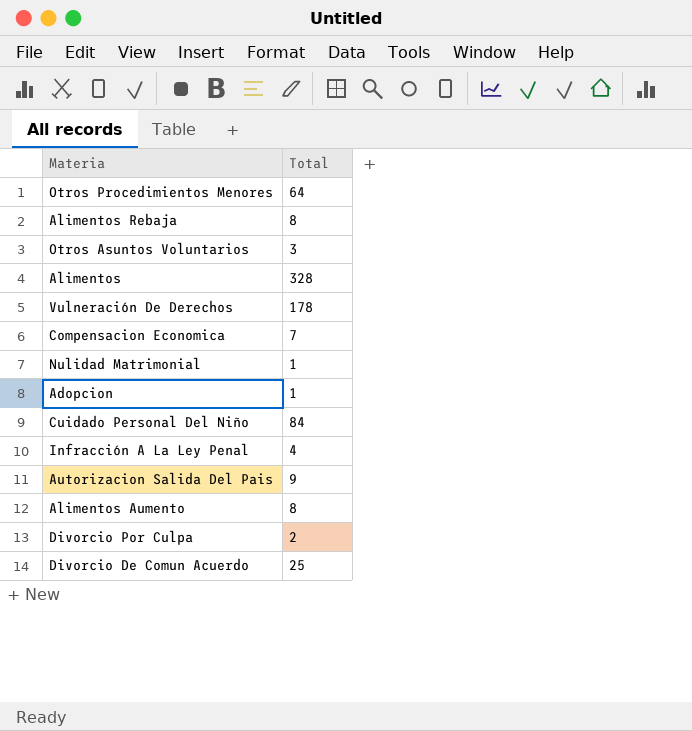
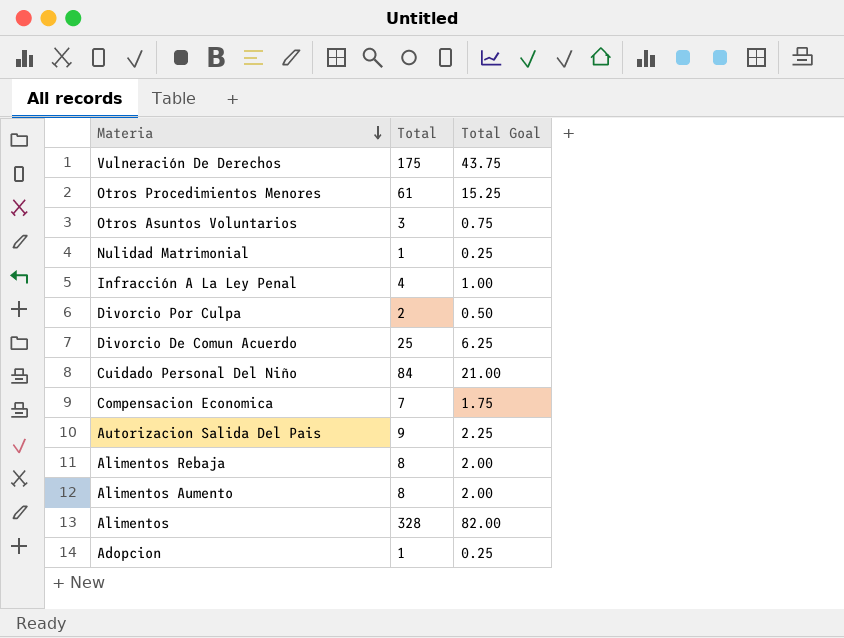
row order: none -> Materia descending
column Total Goal | formula: none -> [Total] * 0.25
Vulneración De Derechos | Total: 178 -> 175
Otros Procedimientos Menores | Total: 64 -> 61

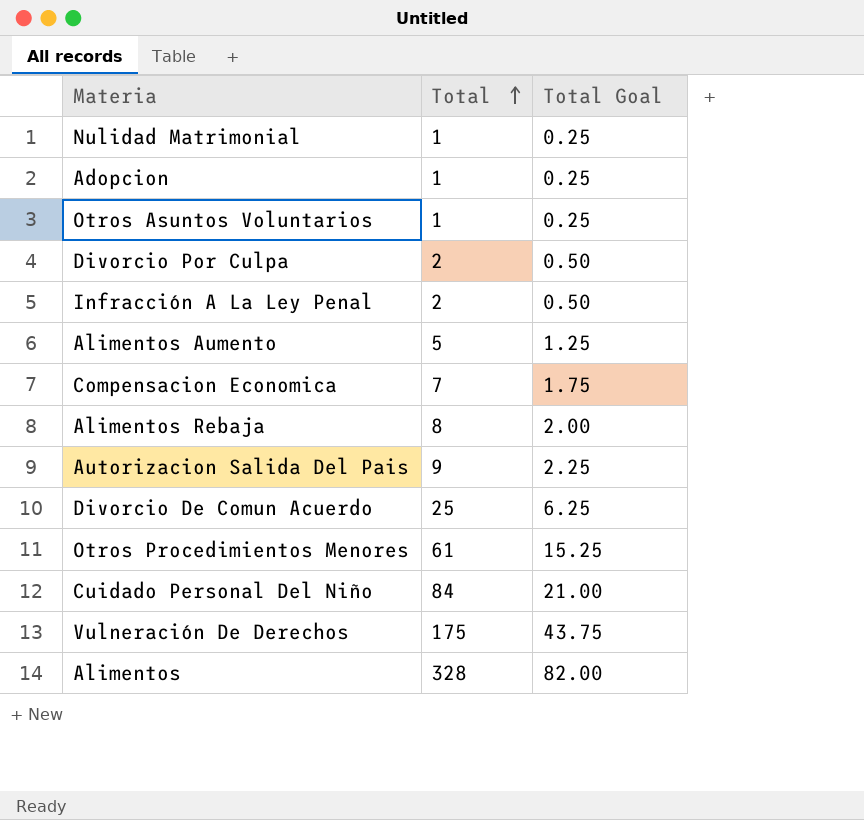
row order: Materia descending -> Total ascending
Otros Asuntos Voluntarios | Total: 3 -> 1
Otros Asuntos Voluntarios | Total Goal: 0.75 -> 0.25
Infracción A La Ley Penal | Total: 4 -> 2
Infracción A La Ley Penal | Total Goal: 1.00 -> 0.50
Alimentos Aumento | Total: 8 -> 5
Alimentos Aumento | Total Goal: 2.00 -> 1.25

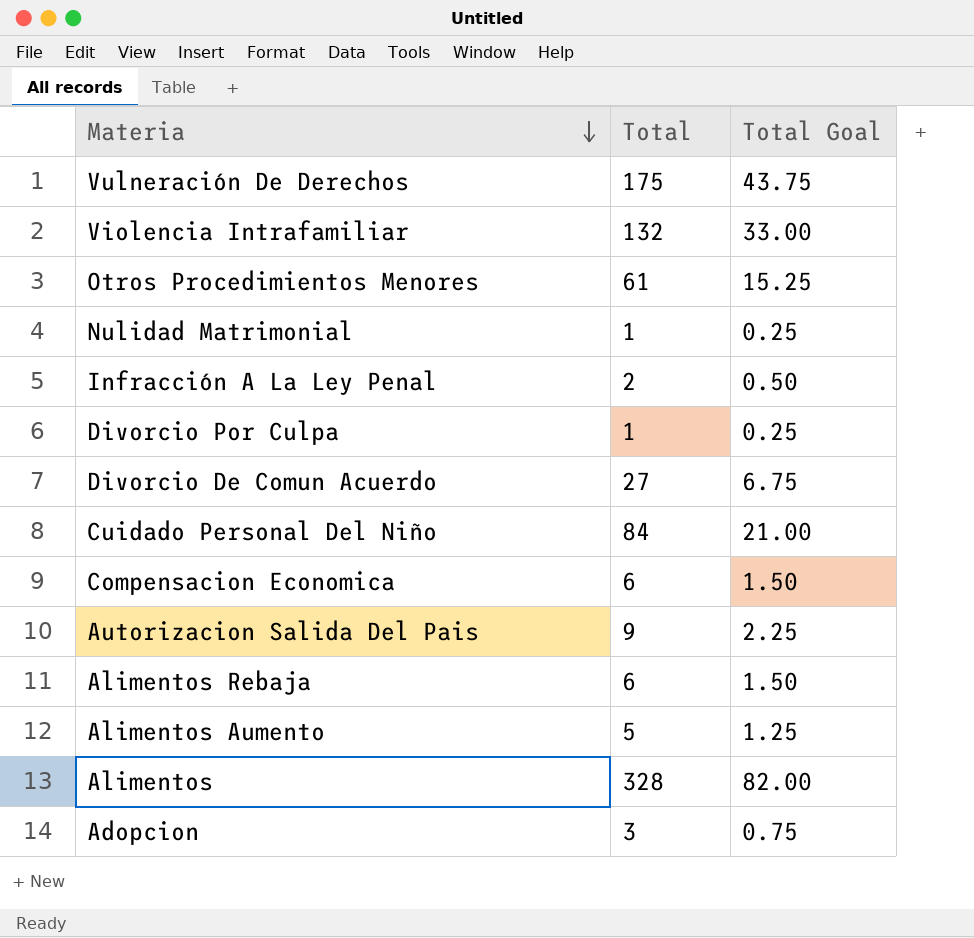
row order: Total ascending -> Materia descending
row Otros Asuntos Voluntarios: 1 | 0.25 -> none
row Violencia Intrafamiliar: none -> 132 | 33.00
Divorcio Por Culpa | Total: 2 -> 1
Divorcio Por Culpa | Total Goal: 0.50 -> 0.25
Divorcio De Comun Acuerdo | Total: 25 -> 27
Divorcio De Comun Acuerdo | Total Goal: 6.25 -> 6.75
Compensacion Economica | Total: 7 -> 6
Compensacion Economica | Total Goal: 1.75 -> 1.50
Alimentos Rebaja | Total: 8 -> 6
Alimentos Rebaja | Total Goal: 2.00 -> 1.50
Adopcion | Total: 1 -> 3
Adopcion | Total Goal: 0.25 -> 0.75

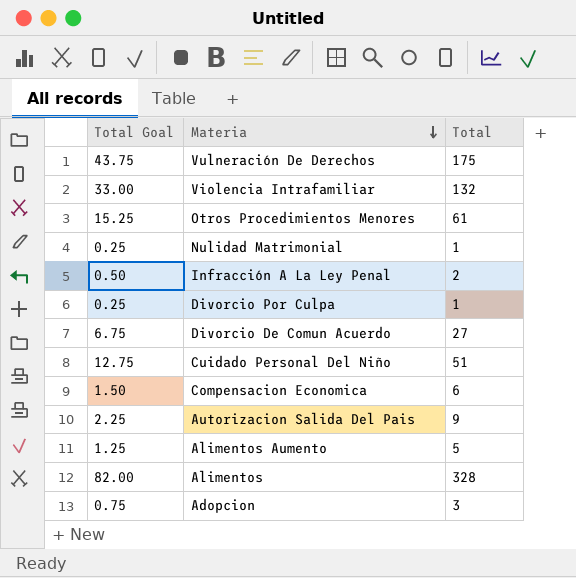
column Total Goal | position: 3 -> 1
row Alimentos Rebaja: 6 | 1.50 -> none
Cuidado Personal Del Niño | Total Goal: 21.00 -> 12.75
Cuidado Personal Del Niño | Total: 84 -> 51

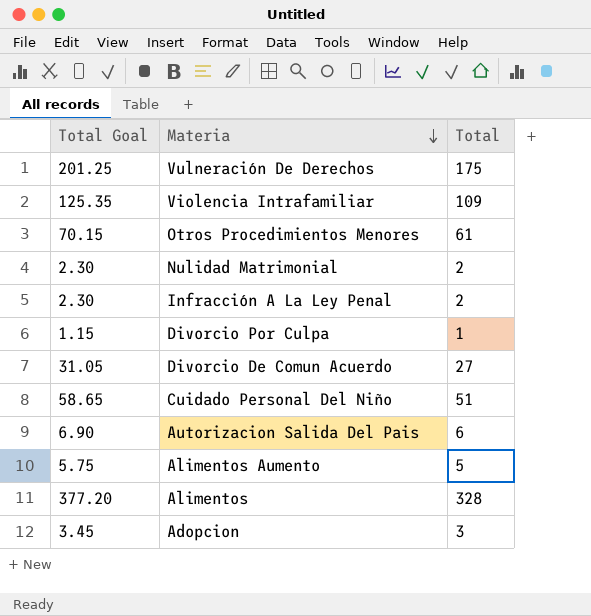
column Total Goal | formula: [Total] * 0.25 -> [Total] * 1.15
row Compensacion Economica: 1.50 | 6 -> none
Violencia Intrafamiliar | Total: 132 -> 109
Nulidad Matrimonial | Total: 1 -> 2
Autorizacion Salida Del Pais | Total: 9 -> 6

